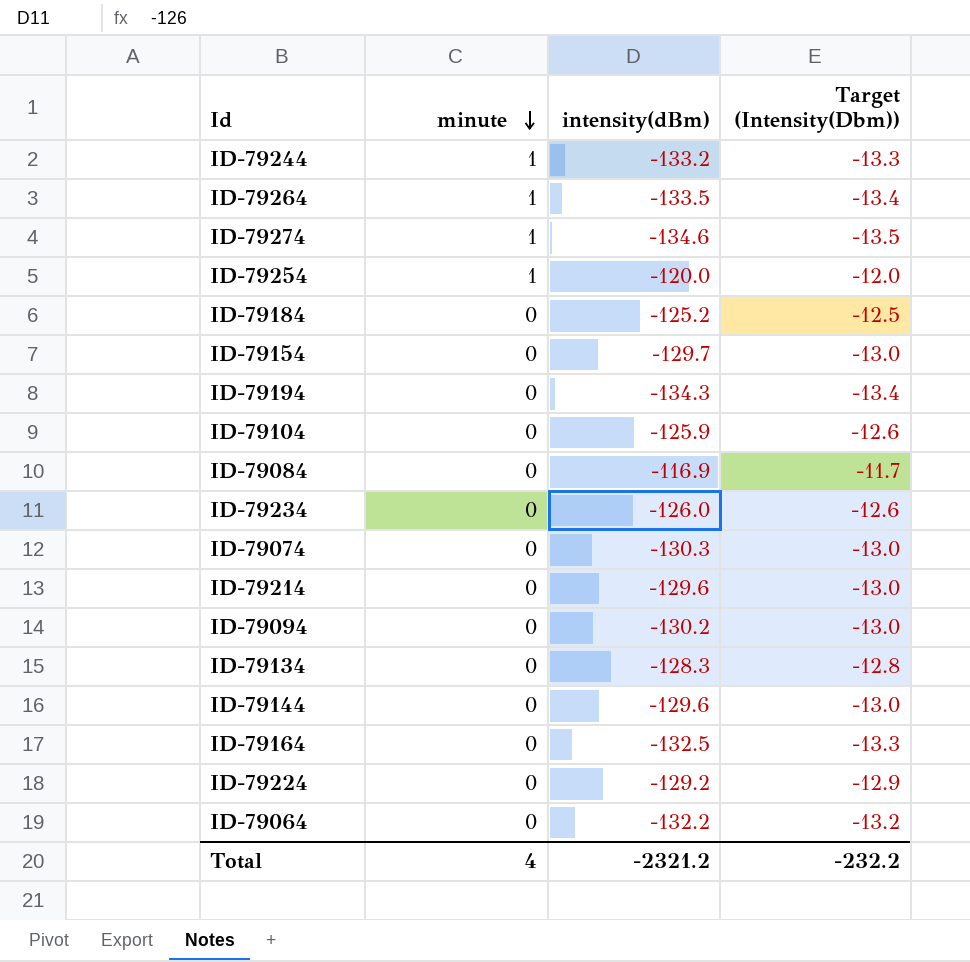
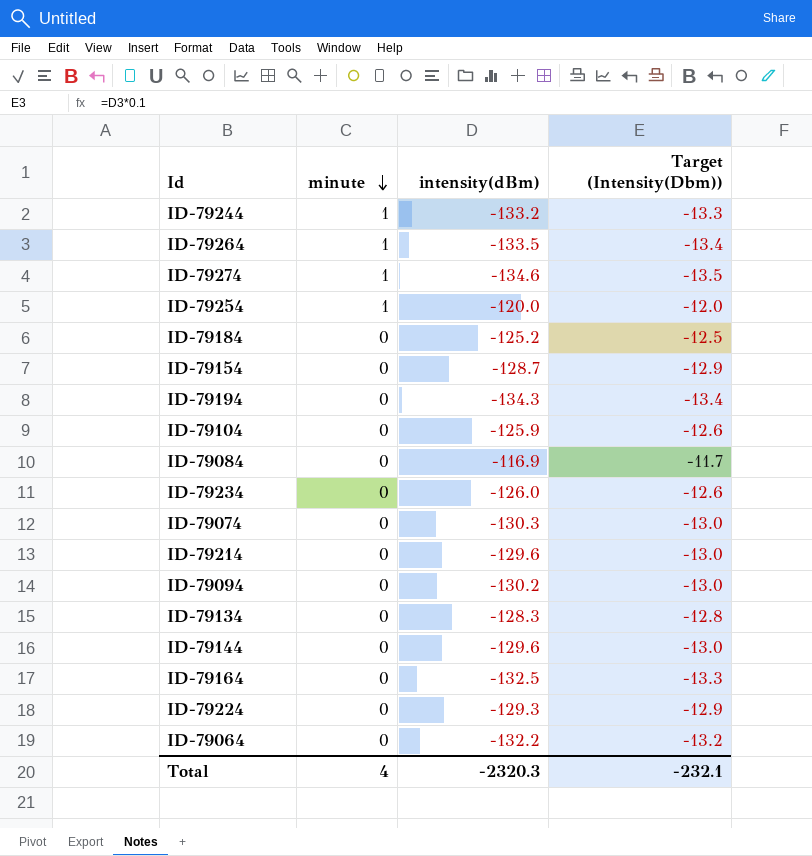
ID-79154 | intensity(dBm): -129.7 -> -128.7
ID-79154 | Target (Intensity(Dbm)): -13.0 -> -12.9
ID-79224 | intensity(dBm): -129.2 -> -129.3
Total | intensity(dBm): -2321.2 -> -2320.3
Total | Target (Intensity(Dbm)): -232.2 -> -232.1

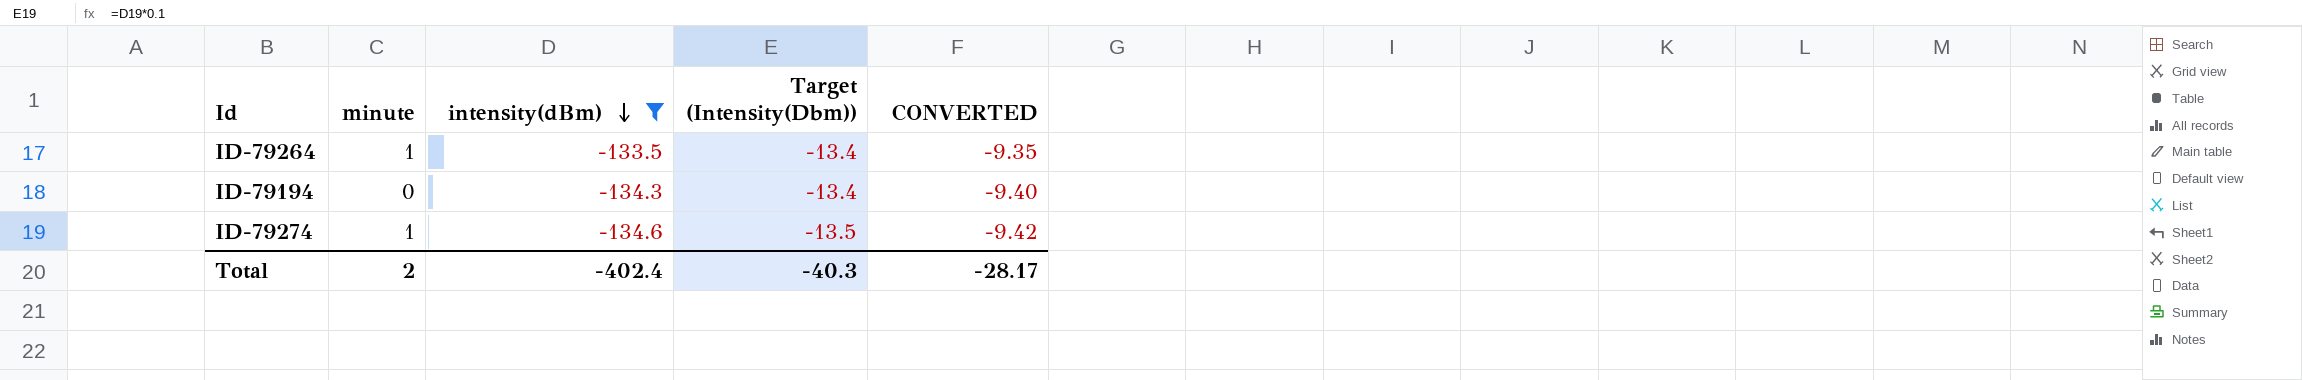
filter: none -> intensity(dBm) <= -133.5
row order: minute descending -> intensity(dBm) descending
column CONVERTED | formula: none -> [intensity(dBm)] * 0.07
Total | minute: 4 -> 2
Total | intensity(dBm): -2320.3 -> -402.4
Total | Target (Intensity(Dbm)): -232.1 -> -40.3

